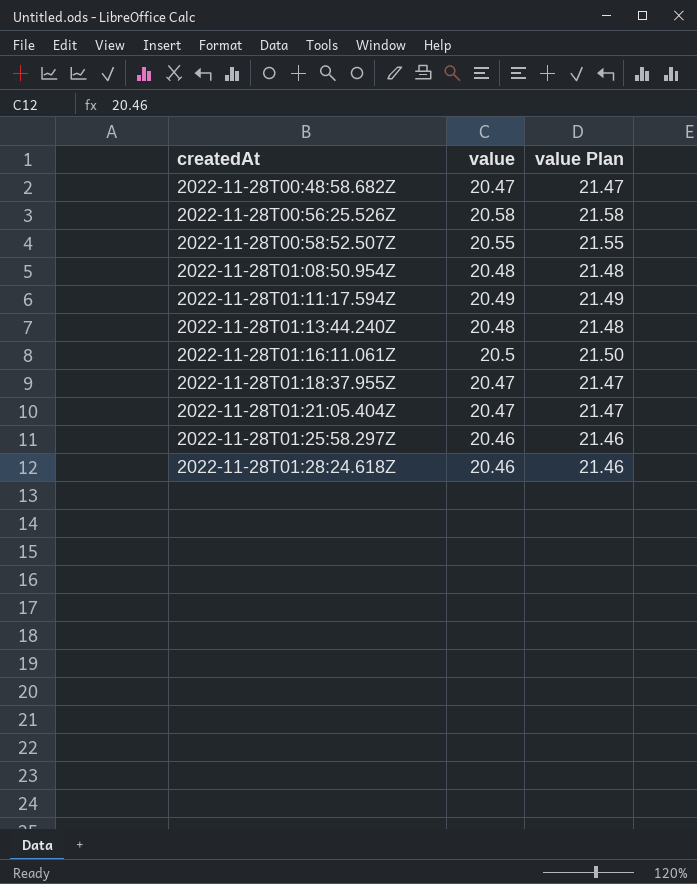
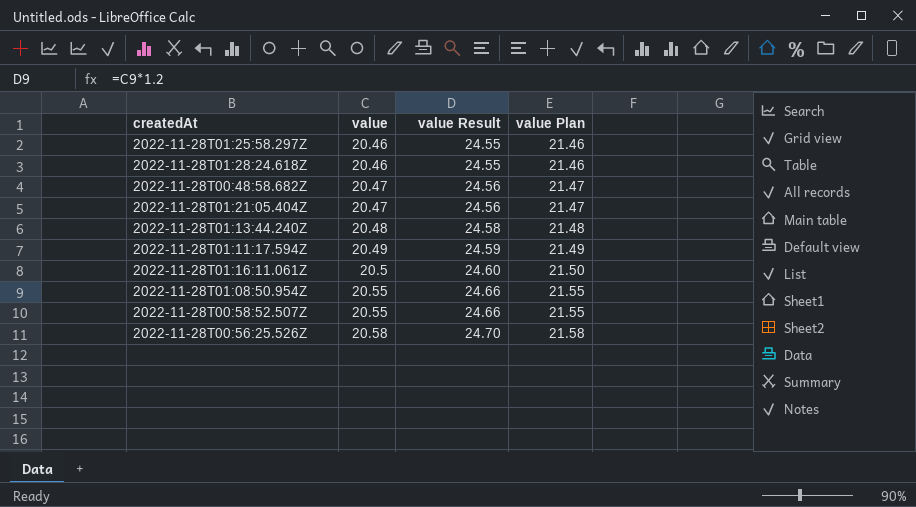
row order: createdAt ascending -> value ascending
column value Result | formula: none -> [value] * 1.2
row 2022-11-28T01:18:37.955Z: 20.47 | 21.47 -> none
2022-11-28T01:08:50.954Z | value: 20.48 -> 20.55
2022-11-28T01:08:50.954Z | value Plan: 21.48 -> 21.55

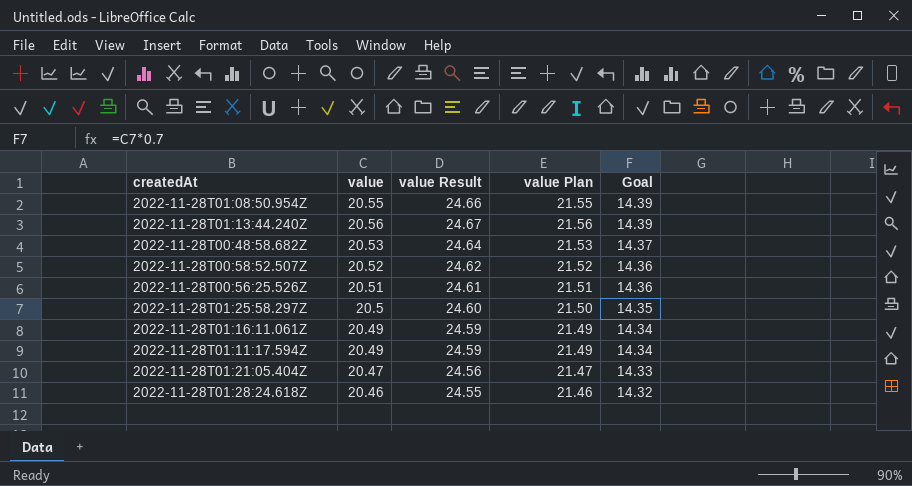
row order: value ascending -> Goal descending
column Goal | formula: none -> [value] * 0.7
2022-11-28T01:13:44.240Z | value: 20.48 -> 20.56
2022-11-28T01:13:44.240Z | value Result: 24.58 -> 24.67
2022-11-28T01:13:44.240Z | value Plan: 21.48 -> 21.56
2022-11-28T00:48:58.682Z | value: 20.47 -> 20.53
2022-11-28T00:48:58.682Z | value Result: 24.56 -> 24.64
2022-11-28T00:48:58.682Z | value Plan: 21.47 -> 21.53
2022-11-28T00:58:52.507Z | value: 20.55 -> 20.52
2022-11-28T00:58:52.507Z | value Result: 24.66 -> 24.62
2022-11-28T00:58:52.507Z | value Plan: 21.55 -> 21.52
2022-11-28T00:56:25.526Z | value: 20.58 -> 20.51
2022-11-28T00:56:25.526Z | value Result: 24.70 -> 24.61
2022-11-28T00:56:25.526Z | value Plan: 21.58 -> 21.51
2022-11-28T01:25:58.297Z | value: 20.46 -> 20.5
2022-11-28T01:25:58.297Z | value Result: 24.55 -> 24.60
2022-11-28T01:25:58.297Z | value Plan: 21.46 -> 21.50
2022-11-28T01:16:11.061Z | value: 20.5 -> 20.49
2022-11-28T01:16:11.061Z | value Result: 24.60 -> 24.59
2022-11-28T01:16:11.061Z | value Plan: 21.50 -> 21.49

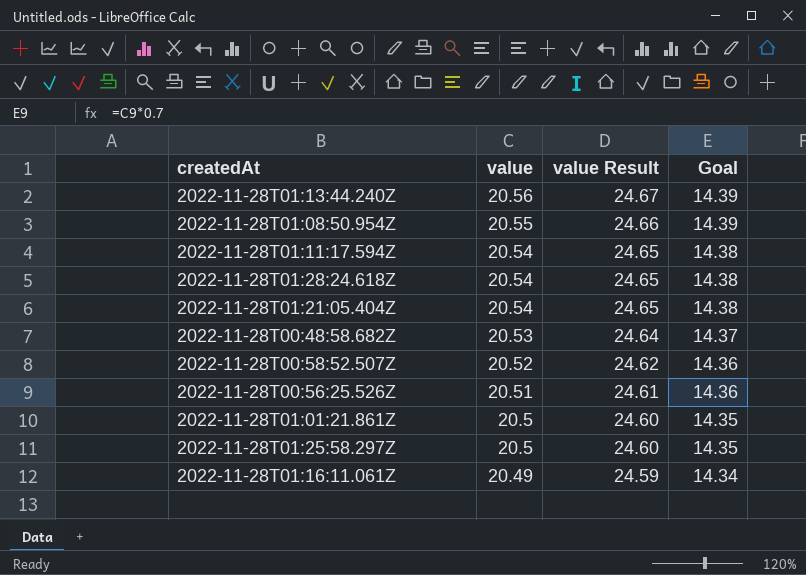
row order: Goal descending -> value descending
column value Plan | formula: [value] + 1 -> none
2022-11-28T01:11:17.594Z | value: 20.49 -> 20.54
2022-11-28T01:11:17.594Z | value Result: 24.59 -> 24.65
2022-11-28T01:11:17.594Z | Goal: 14.34 -> 14.38
2022-11-28T01:28:24.618Z | value: 20.46 -> 20.54
2022-11-28T01:28:24.618Z | value Result: 24.55 -> 24.65
2022-11-28T01:28:24.618Z | Goal: 14.32 -> 14.38
2022-11-28T01:21:05.404Z | value: 20.47 -> 20.54
2022-11-28T01:21:05.404Z | value Result: 24.56 -> 24.65
2022-11-28T01:21:05.404Z | Goal: 14.33 -> 14.38
row 2022-11-28T01:01:21.861Z: none -> 20.5 | 24.60 | 14.35

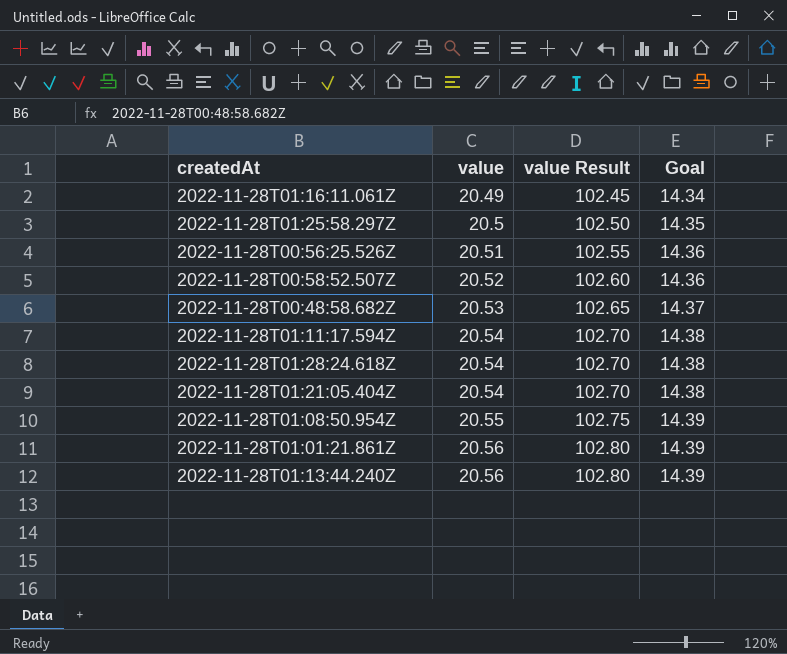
row order: value descending -> value ascending
column value Result | formula: [value] * 1.2 -> [value] * 5
2022-11-28T01:01:21.861Z | value: 20.5 -> 20.56
2022-11-28T01:01:21.861Z | Goal: 14.35 -> 14.39

